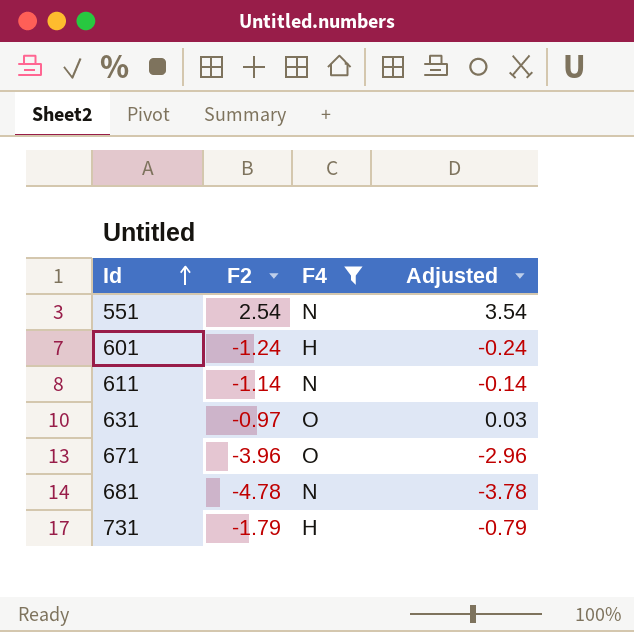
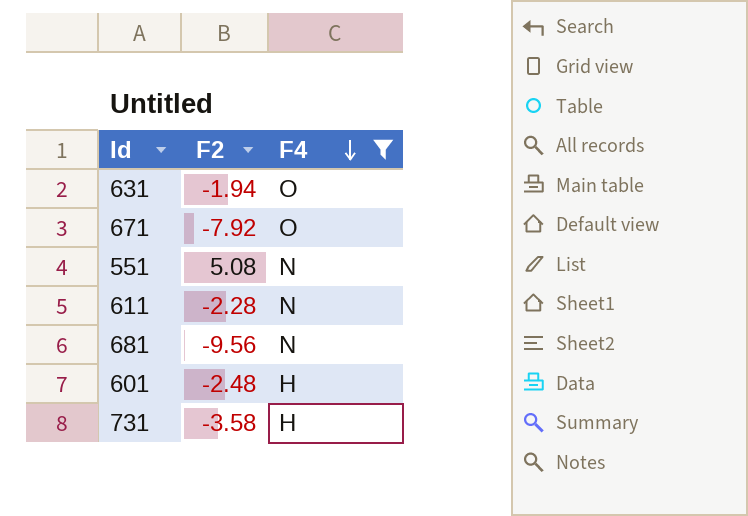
row order: Id ascending -> F4 descending
column Adjusted | formula: [F2] + 1 -> none
631 | F2: -0.97 -> -1.94
671 | F2: -3.96 -> -7.92
551 | F2: 2.54 -> 5.08
611 | F2: -1.14 -> -2.28
681 | F2: -4.78 -> -9.56
601 | F2: -1.24 -> -2.48
731 | F2: -1.79 -> -3.58

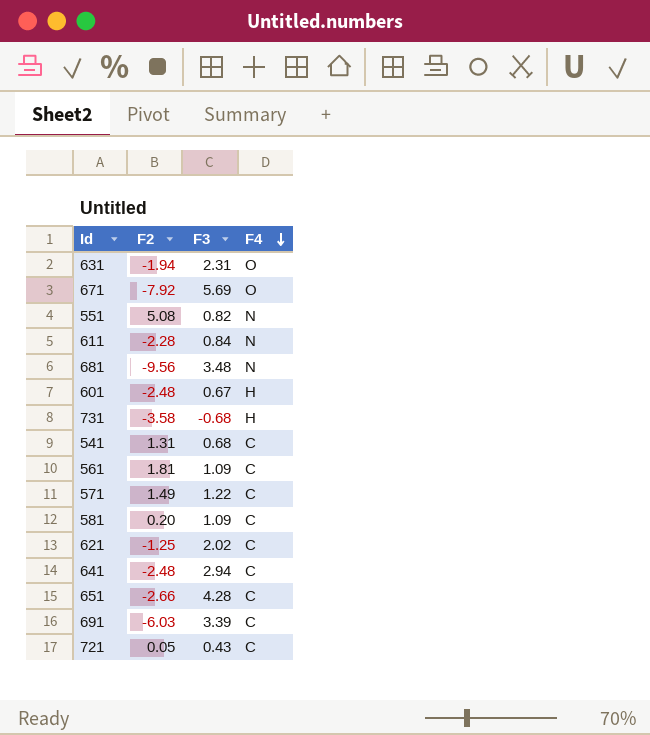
filter: F4 != C -> none
column F3 | position: none -> 3

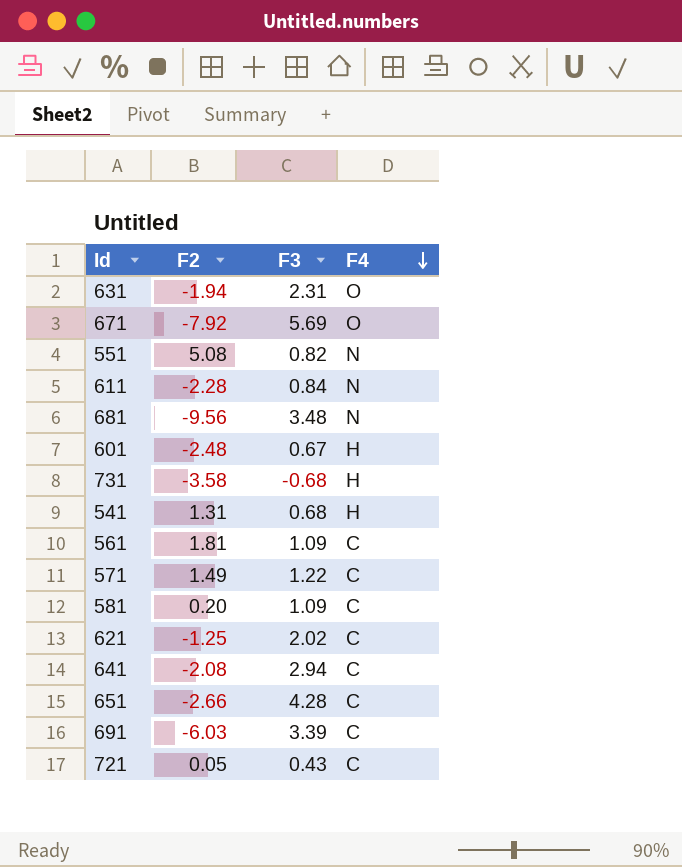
541 | F4: C -> H
641 | F2: -2.48 -> -2.08

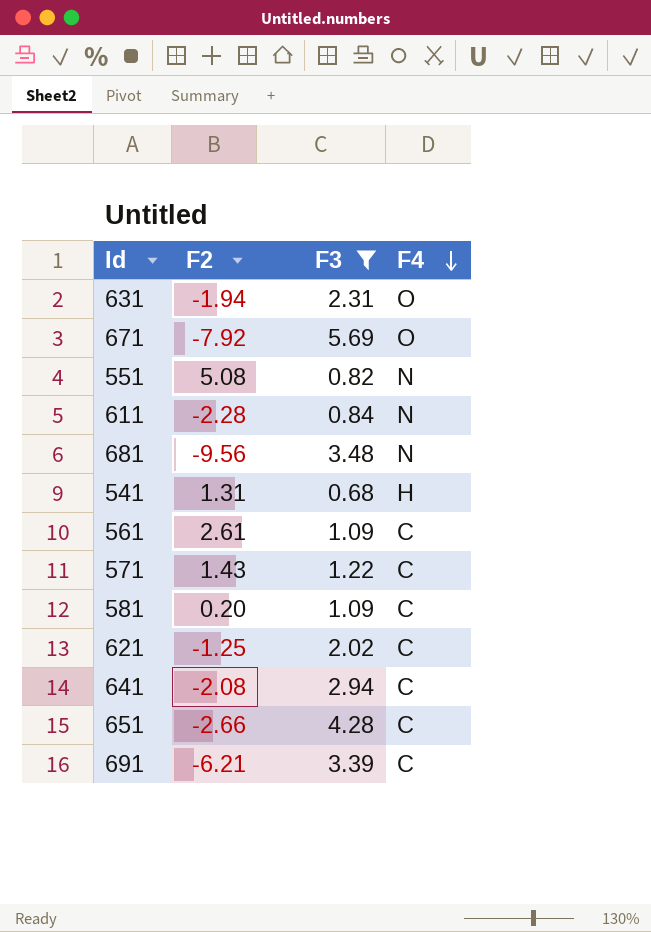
filter: none -> F3 >= 0.68
561 | F2: 1.81 -> 2.61
571 | F2: 1.49 -> 1.43
691 | F2: -6.03 -> -6.21

